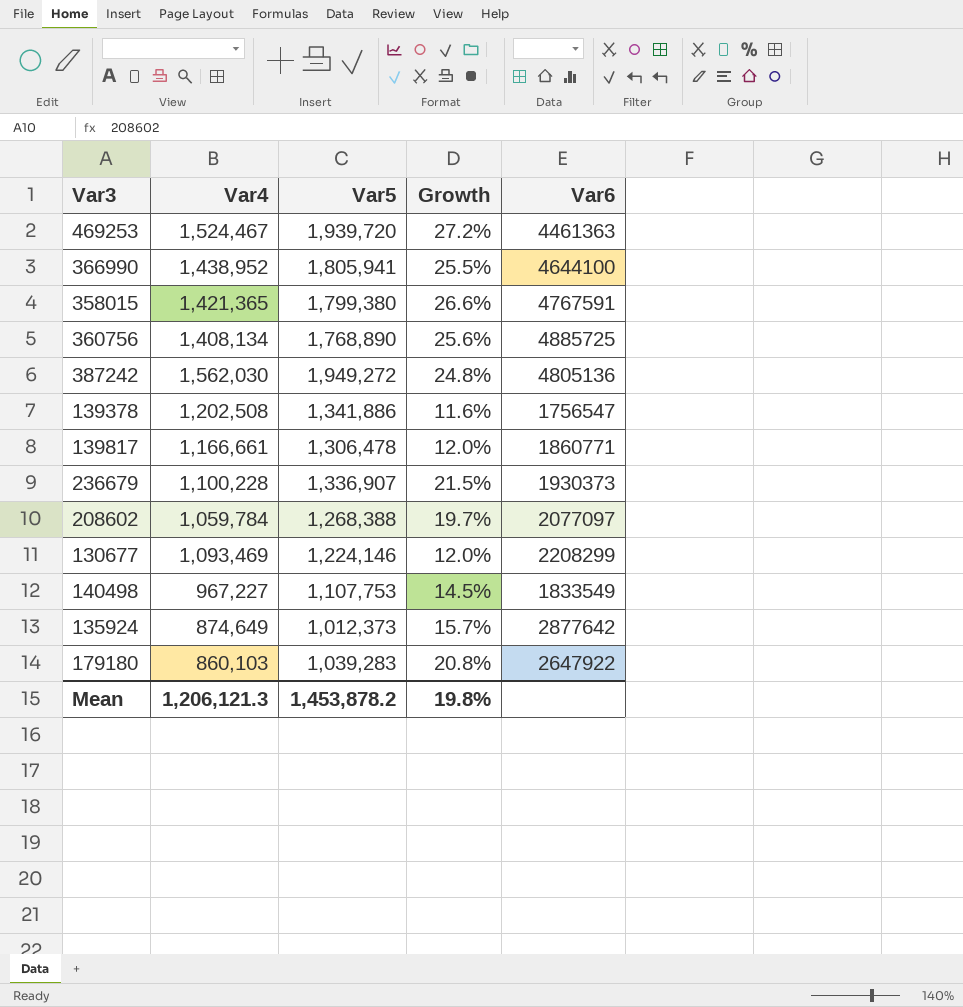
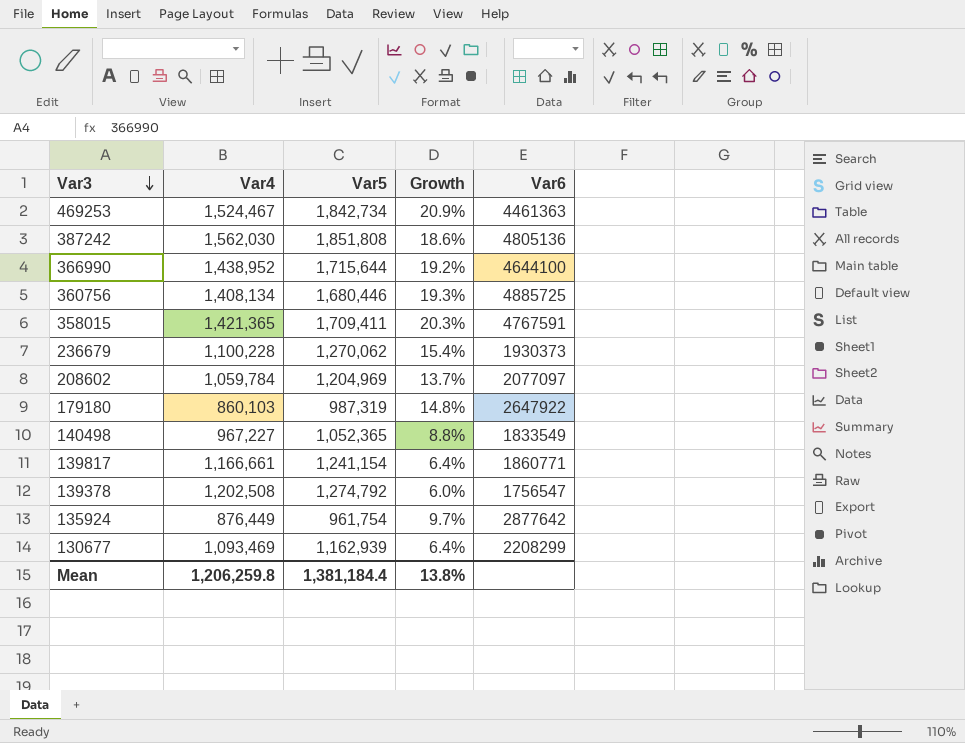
row order: none -> Var3 descending
469253 | Var5: 1,939,720 -> 1,842,734
469253 | Growth: 27.2% -> 20.9%
387242 | Var5: 1,949,272 -> 1,851,808
387242 | Growth: 24.8% -> 18.6%
366990 | Var5: 1,805,941 -> 1,715,644
366990 | Growth: 25.5% -> 19.2%
360756 | Var5: 1,768,890 -> 1,680,446
360756 | Growth: 25.6% -> 19.3%
358015 | Var5: 1,799,380 -> 1,709,411
358015 | Growth: 26.6% -> 20.3%
236679 | Var5: 1,336,907 -> 1,270,062
236679 | Growth: 21.5% -> 15.4%
208602 | Var5: 1,268,388 -> 1,204,969
208602 | Growth: 19.7% -> 13.7%
179180 | Var5: 1,039,283 -> 987,319
179180 | Growth: 20.8% -> 14.8%
140498 | Var5: 1,107,753 -> 1,052,365
140498 | Growth: 14.5% -> 8.8%
139817 | Var5: 1,306,478 -> 1,241,154
139817 | Growth: 12.0% -> 6.4%
139378 | Var5: 1,341,886 -> 1,274,792
139378 | Growth: 11.6% -> 6.0%
135924 | Var4: 874,649 -> 876,449
135924 | Var5: 1,012,373 -> 961,754
135924 | Growth: 15.7% -> 9.7%
130677 | Var5: 1,224,146 -> 1,162,939
130677 | Growth: 12.0% -> 6.4%
Mean | Var4: 1,206,121.3 -> 1,206,259.8
Mean | Var5: 1,453,878.2 -> 1,381,184.4
Mean | Growth: 19.8% -> 13.8%

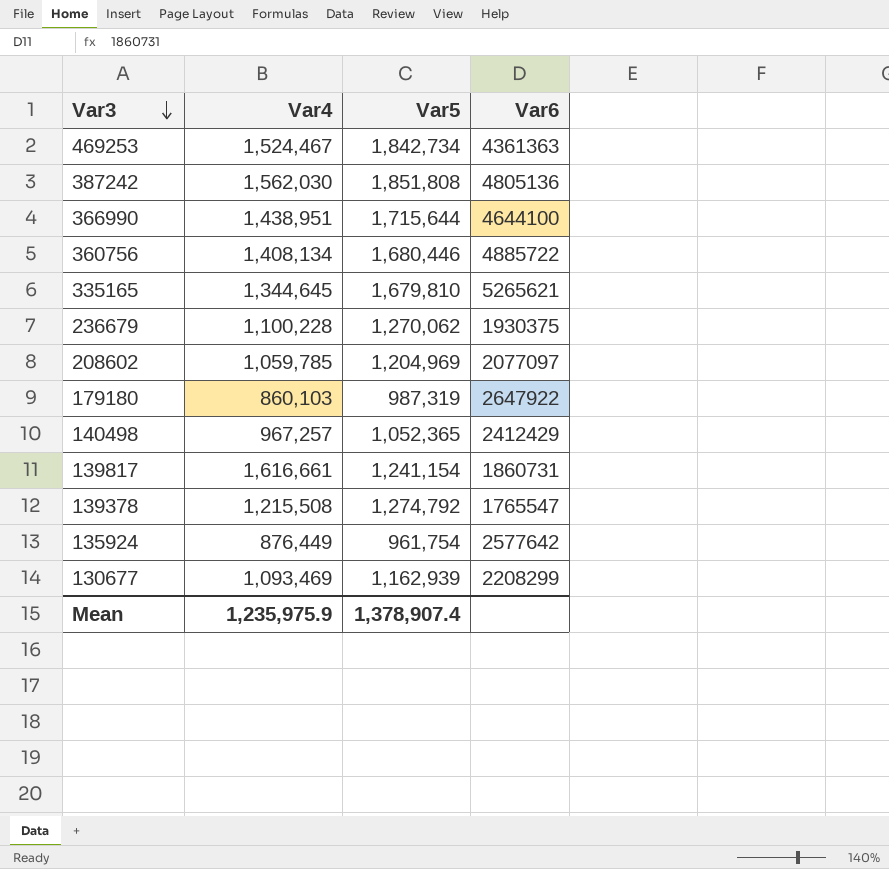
column Growth | formula: ([Var5] - [Var4]) / [Var4] -> none
row 358015: 1,421,365 | 1,709,411 | 20.3% | 4767591 -> none
469253 | Var6: 4461363 -> 4361363
366990 | Var4: 1,438,952 -> 1,438,951
360756 | Var6: 4885725 -> 4885722
row 335165: none -> 1,344,645 | 1,679,810 | 5265621
236679 | Var6: 1930373 -> 1930375
208602 | Var4: 1,059,784 -> 1,059,785
140498 | Var4: 967,227 -> 967,257
140498 | Var6: 1833549 -> 2412429
139817 | Var4: 1,166,661 -> 1,616,661
139817 | Var6: 1860771 -> 1860731
139378 | Var4: 1,202,508 -> 1,215,508
139378 | Var6: 1756547 -> 1765547
135924 | Var6: 2877642 -> 2577642
Mean | Var4: 1,206,259.8 -> 1,235,975.9
Mean | Var5: 1,381,184.4 -> 1,378,907.4

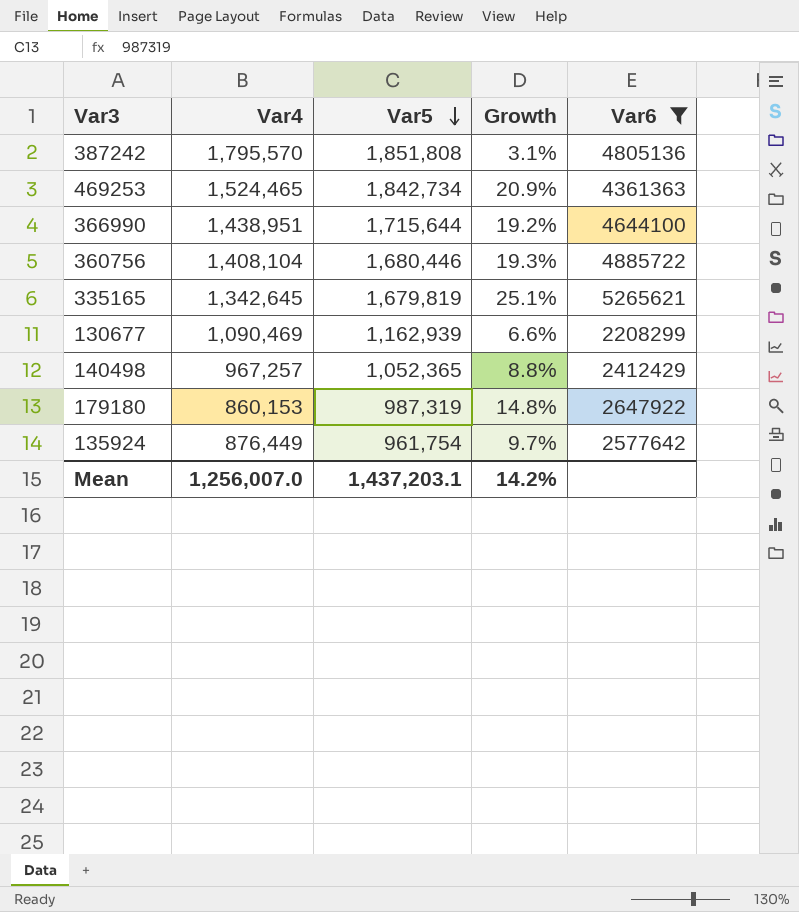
filter: none -> Var6 >= 2208299
row order: Var3 descending -> Var5 descending
column Growth | formula: none -> ([Var5] - [Var4]) / [Var4]
387242 | Var4: 1,562,030 -> 1,795,570
469253 | Var4: 1,524,467 -> 1,524,465
360756 | Var4: 1,408,134 -> 1,408,104
335165 | Var4: 1,344,645 -> 1,342,645
335165 | Var5: 1,679,810 -> 1,679,819
130677 | Var4: 1,093,469 -> 1,090,469
179180 | Var4: 860,103 -> 860,153
Mean | Var4: 1,235,975.9 -> 1,256,007.0
Mean | Var5: 1,378,907.4 -> 1,437,203.1

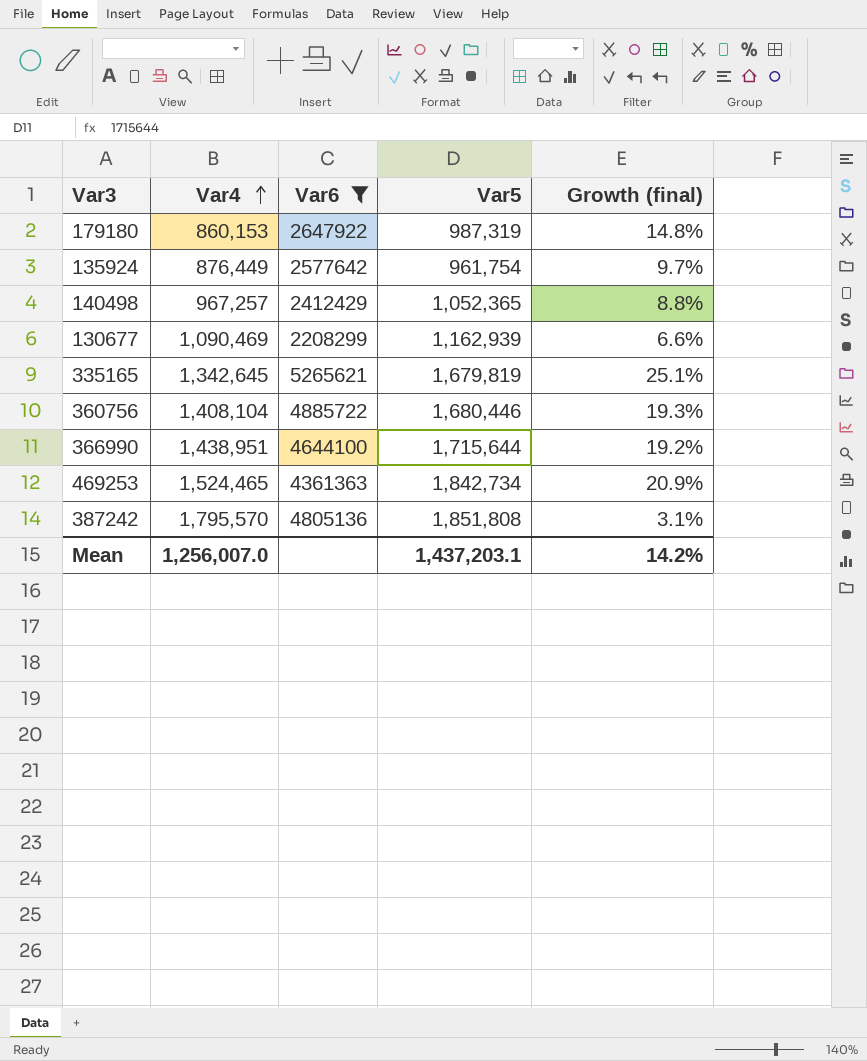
row order: Var5 descending -> Var4 ascending
column Var6 | position: 5 -> 3
column name: Growth -> Growth (final)

